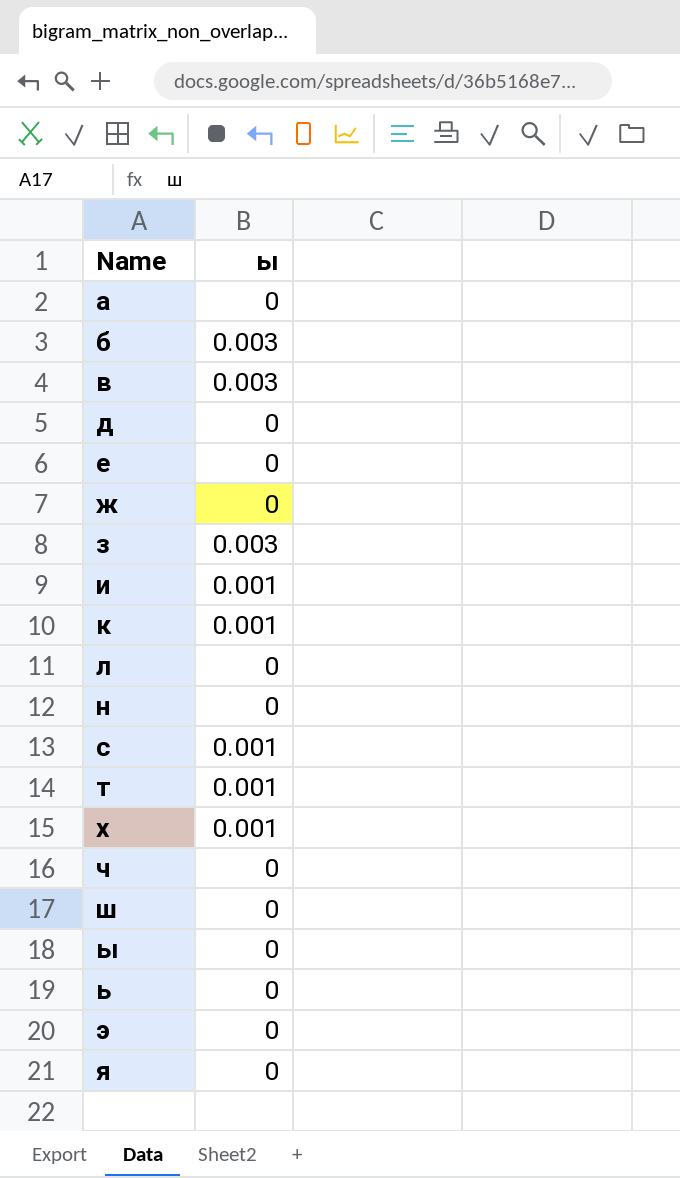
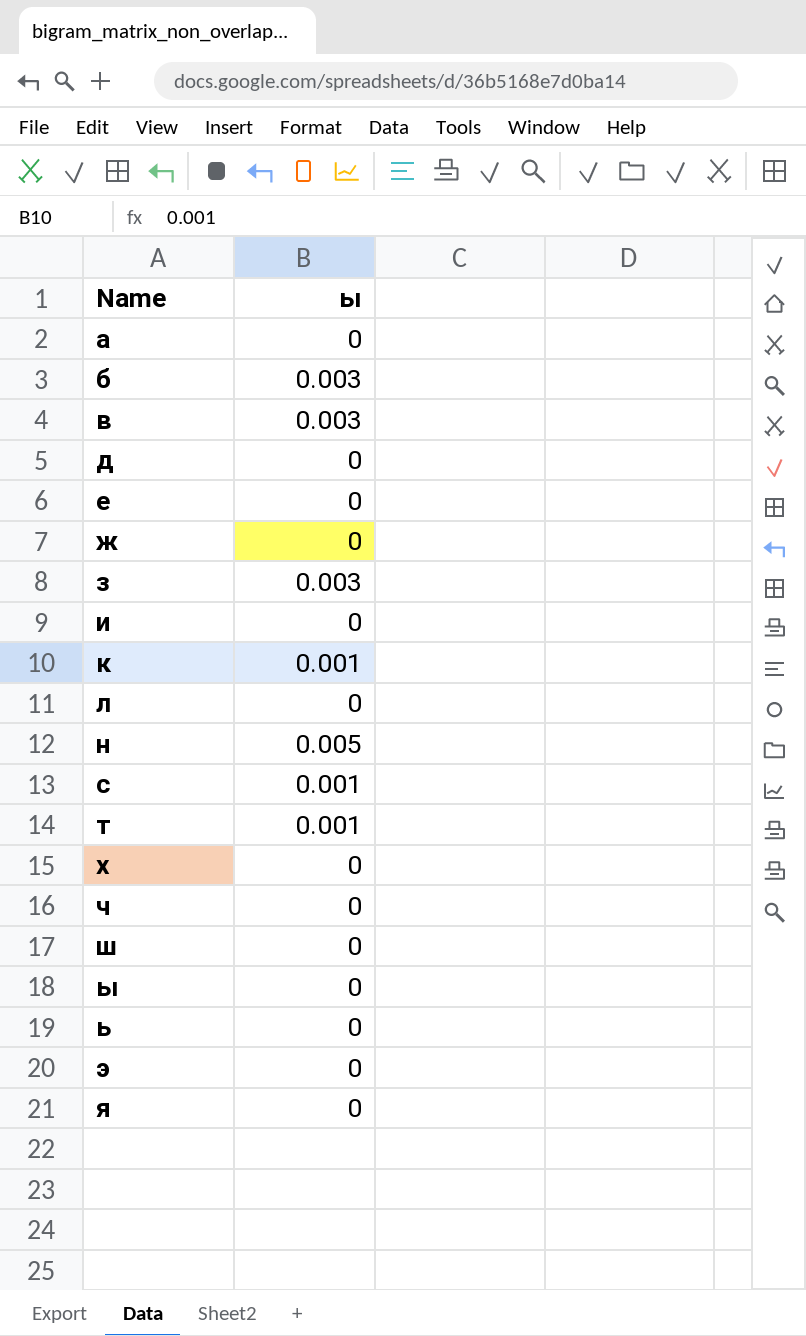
и | ы: 0.001 -> 0
н | ы: 0 -> 0.005
х | ы: 0.001 -> 0

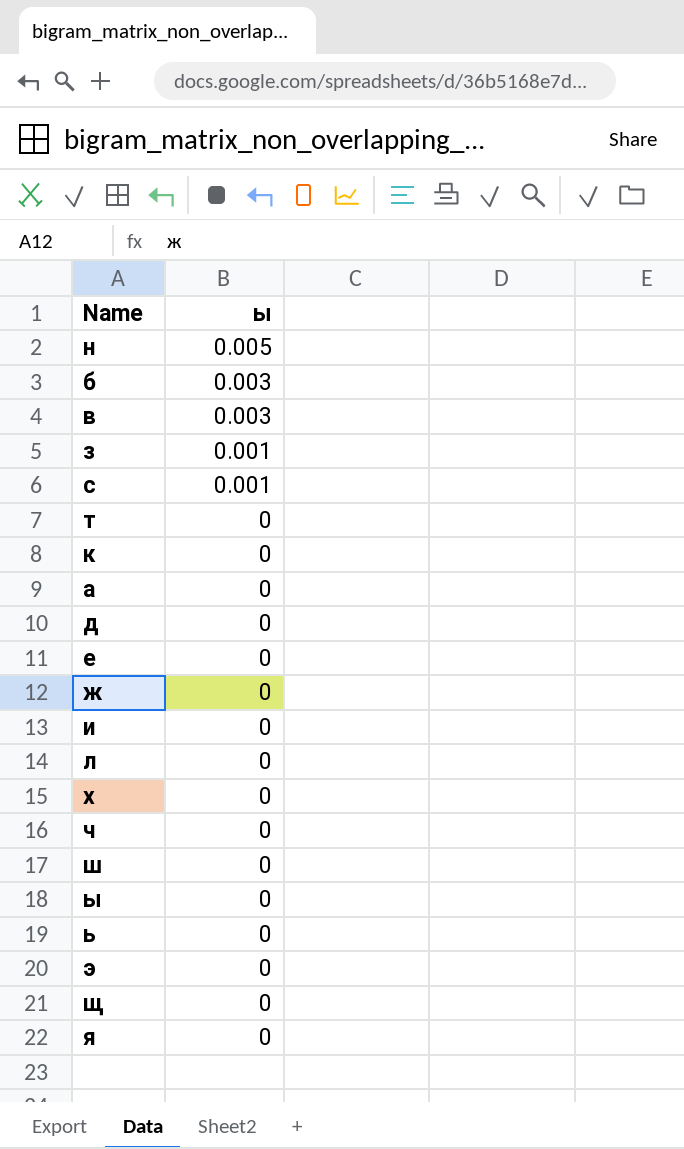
row order: Name ascending -> ы descending
з | ы: 0.003 -> 0.001
т | ы: 0.001 -> 0
к | ы: 0.001 -> 0
row щ: none -> 0

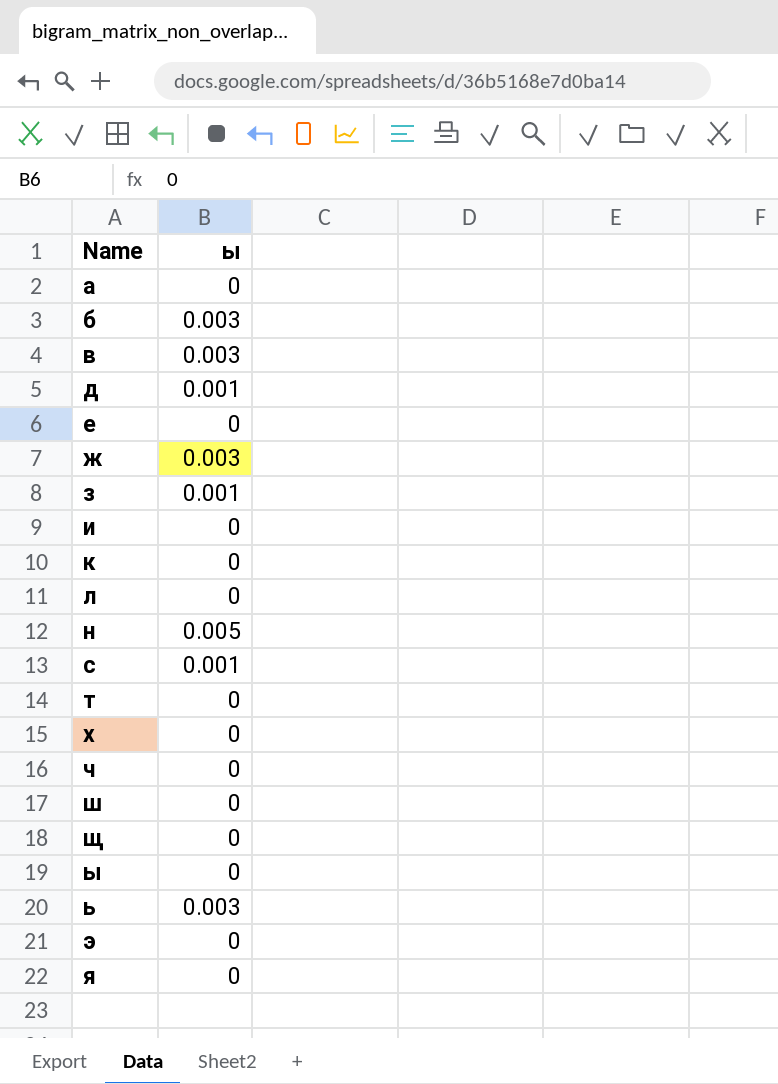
row order: ы descending -> Name ascending
д | ы: 0 -> 0.001
ж | ы: 0 -> 0.003
ь | ы: 0 -> 0.003

